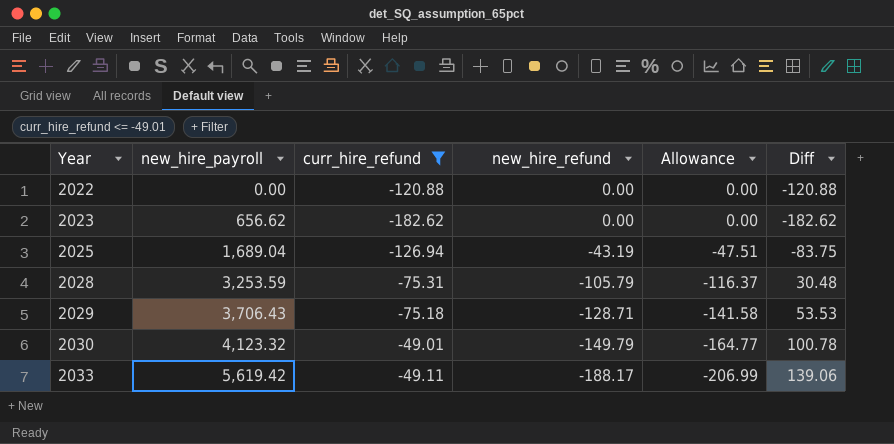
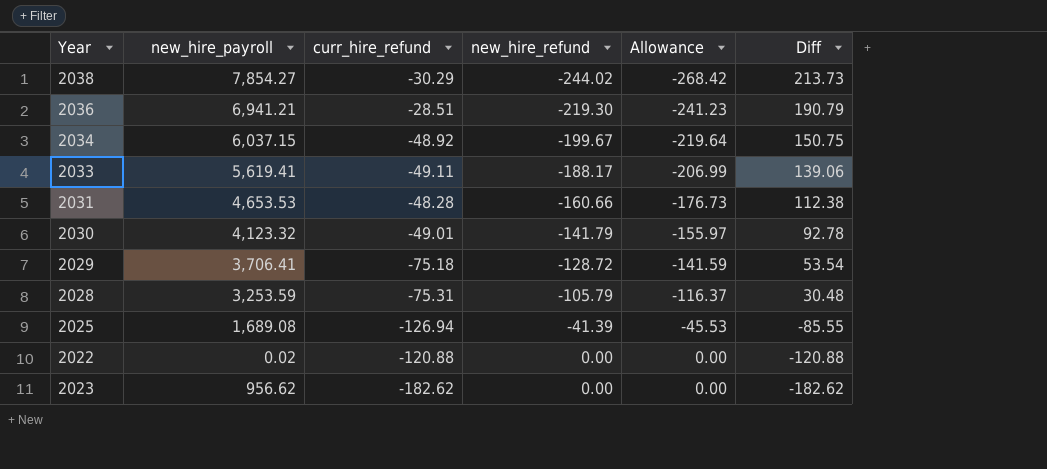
filter: curr_hire_refund <= -49.01 -> none
row order: Year ascending -> new_hire_refund ascending
2033 | new_hire_payroll: 5,619.42 -> 5,619.41
2030 | new_hire_refund: -149.79 -> -141.79
2030 | Allowance: -164.77 -> -155.97
2030 | Diff: 100.78 -> 92.78
2029 | new_hire_payroll: 3,706.43 -> 3,706.41
2029 | new_hire_refund: -128.71 -> -128.72
2029 | Allowance: -141.58 -> -141.59
2029 | Diff: 53.53 -> 53.54
2025 | new_hire_payroll: 1,689.04 -> 1,689.08
2025 | new_hire_refund: -43.19 -> -41.39
2025 | Allowance: -47.51 -> -45.53
2025 | Diff: -83.75 -> -85.55
2022 | new_hire_payroll: 0.00 -> 0.02
2023 | new_hire_payroll: 656.62 -> 956.62

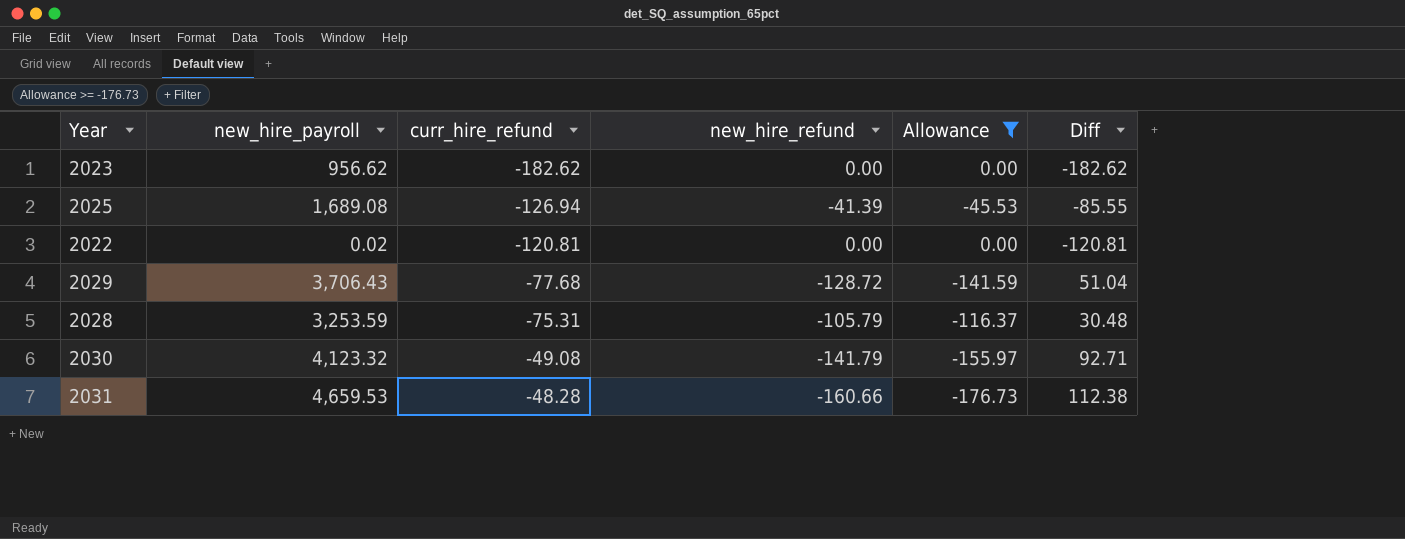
filter: none -> Allowance >= -176.73
row order: new_hire_refund ascending -> curr_hire_refund ascending
2022 | curr_hire_refund: -120.88 -> -120.81
2022 | Diff: -120.88 -> -120.81
2029 | new_hire_payroll: 3,706.41 -> 3,706.43
2029 | curr_hire_refund: -75.18 -> -77.68
2029 | Diff: 53.54 -> 51.04
2030 | curr_hire_refund: -49.01 -> -49.08
2030 | Diff: 92.78 -> 92.71
2031 | new_hire_payroll: 4,653.53 -> 4,659.53

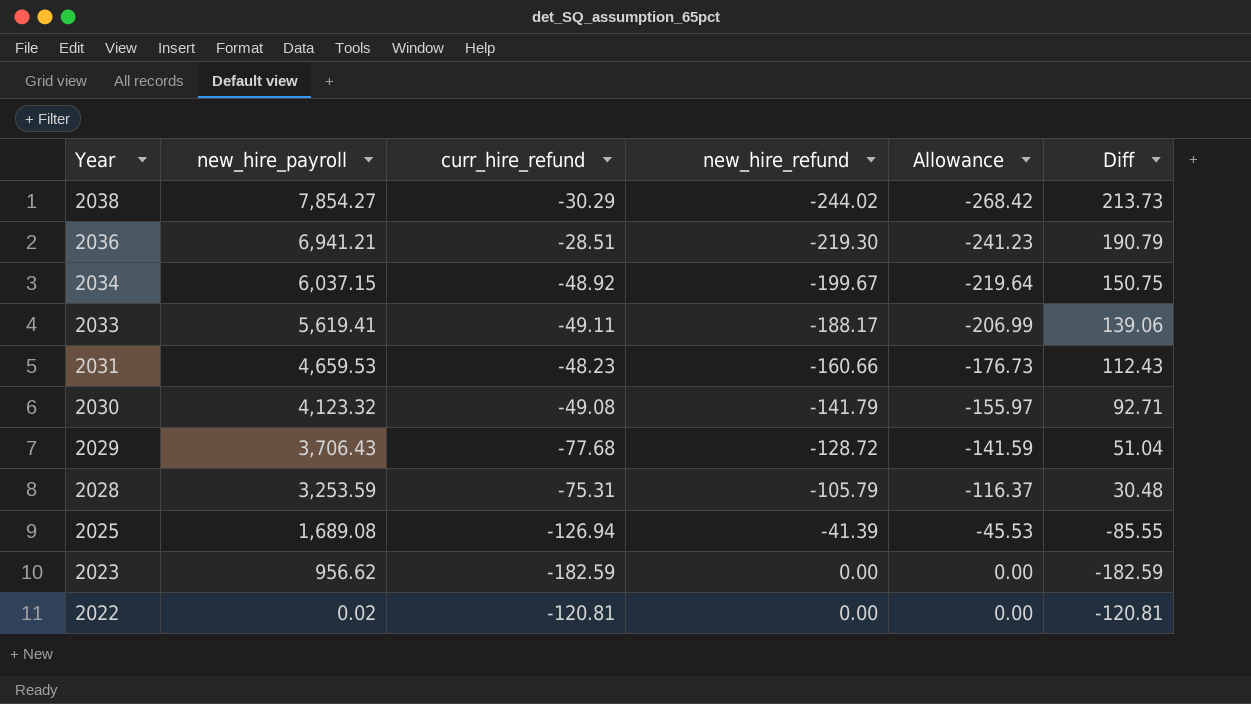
filter: Allowance >= -176.73 -> none
row order: curr_hire_refund ascending -> Year descending
2031 | curr_hire_refund: -48.28 -> -48.23
2031 | Diff: 112.38 -> 112.43
2023 | curr_hire_refund: -182.62 -> -182.59
2023 | Diff: -182.62 -> -182.59

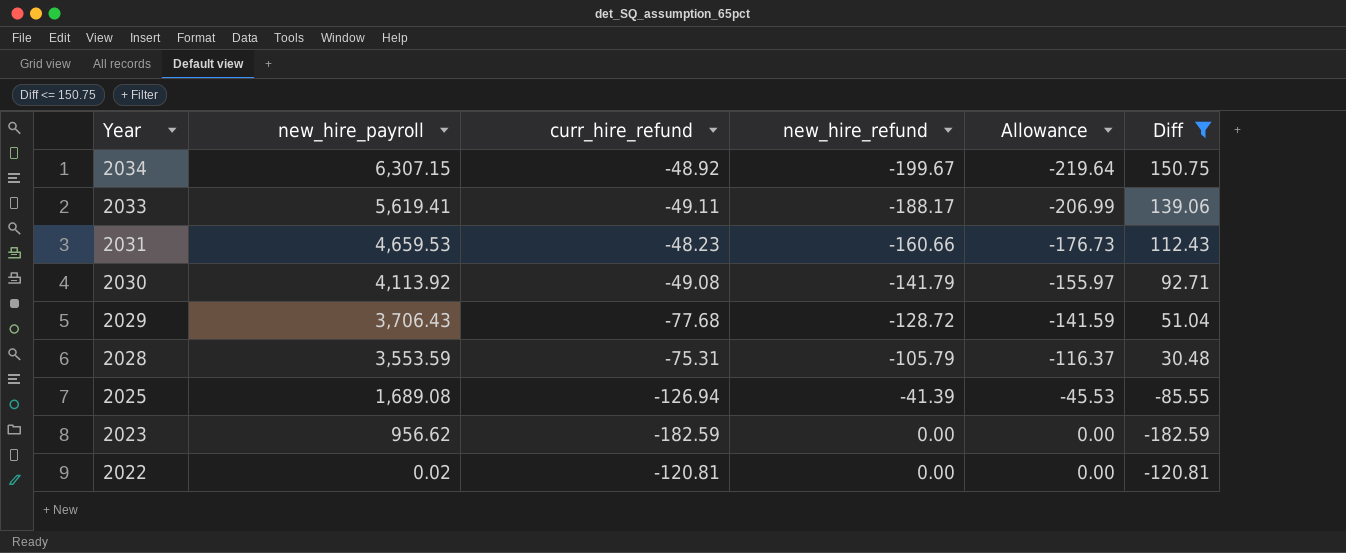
filter: none -> Diff <= 150.75
2034 | new_hire_payroll: 6,037.15 -> 6,307.15
2030 | new_hire_payroll: 4,123.32 -> 4,113.92
2028 | new_hire_payroll: 3,253.59 -> 3,553.59

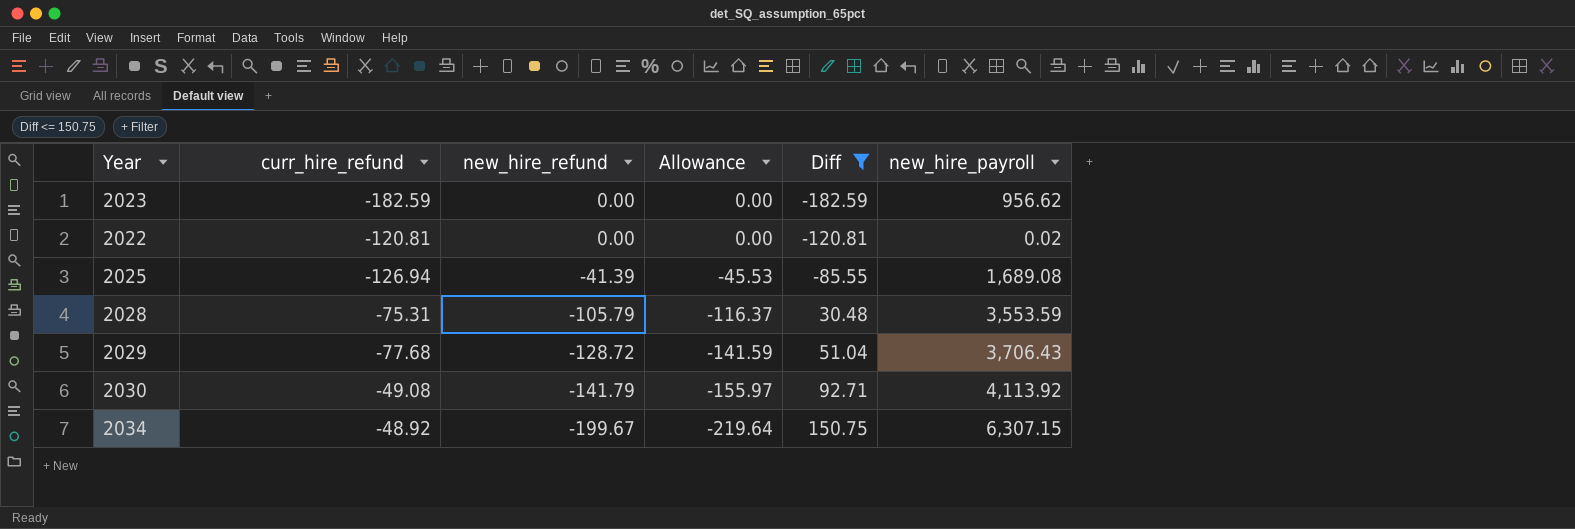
row order: Year descending -> new_hire_refund descending
column new_hire_payroll | position: 2 -> 6
row 2033: 5,619.41 | -49.11 | -188.17 | -206.99 | 139.06 -> none
row 2031: 4,659.53 | -48.23 | -160.66 | -176.73 | 112.43 -> none

